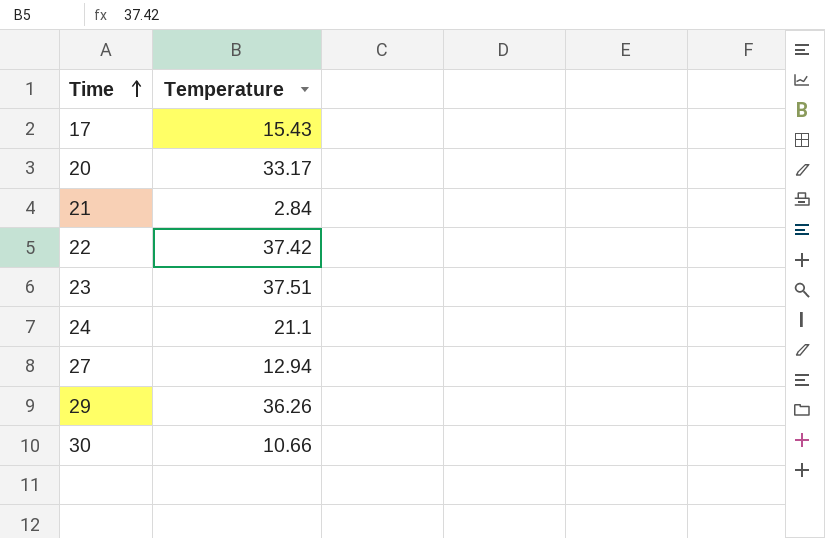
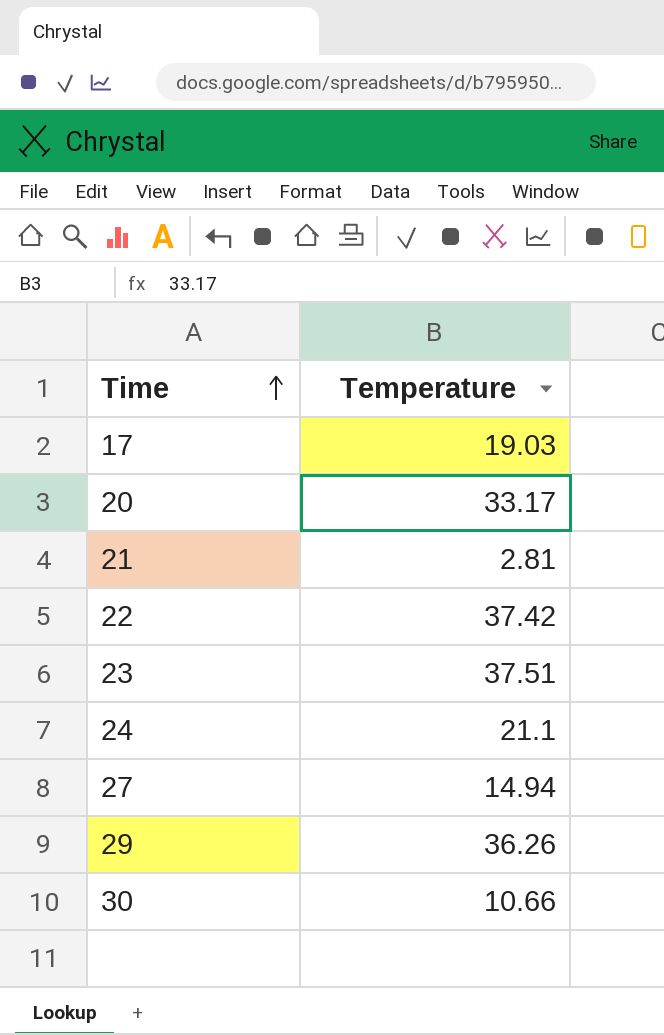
17 | Temperature: 15.43 -> 19.03
21 | Temperature: 2.84 -> 2.81
27 | Temperature: 12.94 -> 14.94

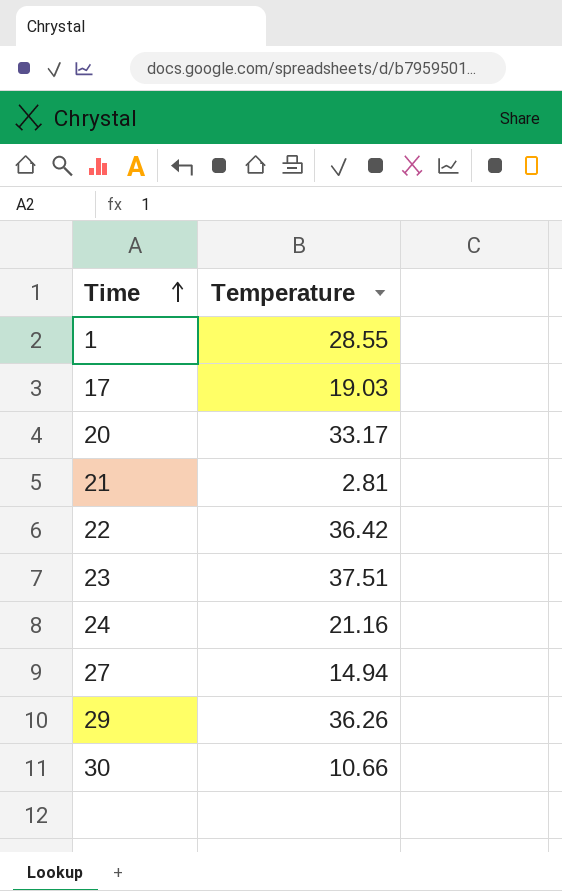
row 1: none -> 28.55
22 | Temperature: 37.42 -> 36.42
24 | Temperature: 21.1 -> 21.16

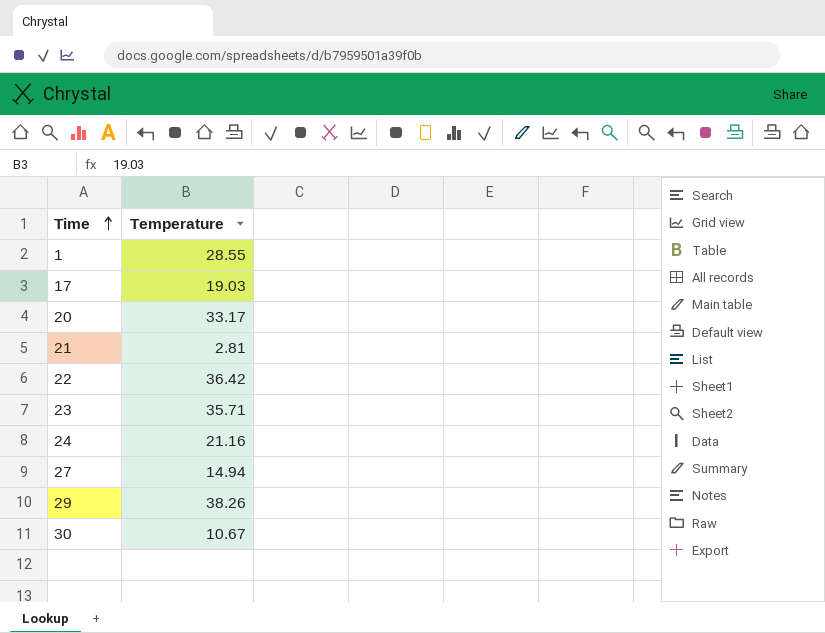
23 | Temperature: 37.51 -> 35.71
29 | Temperature: 36.26 -> 38.26
30 | Temperature: 10.66 -> 10.67

